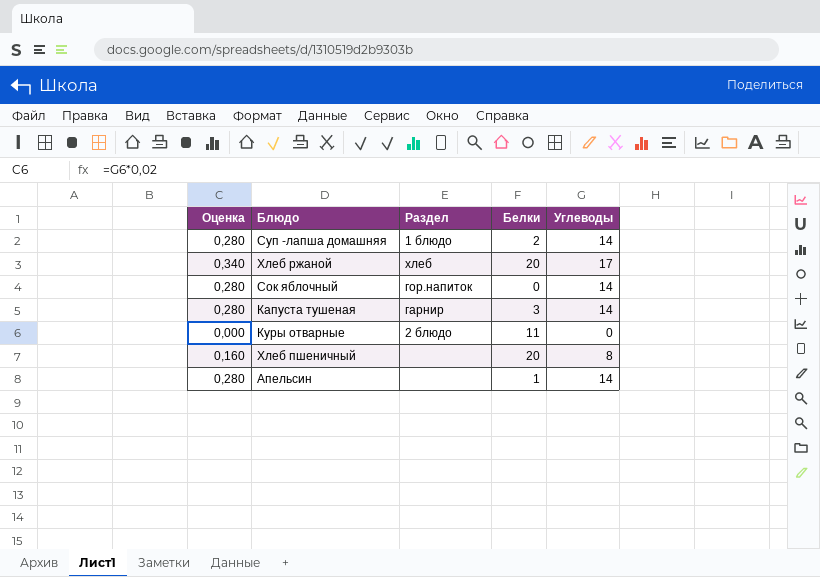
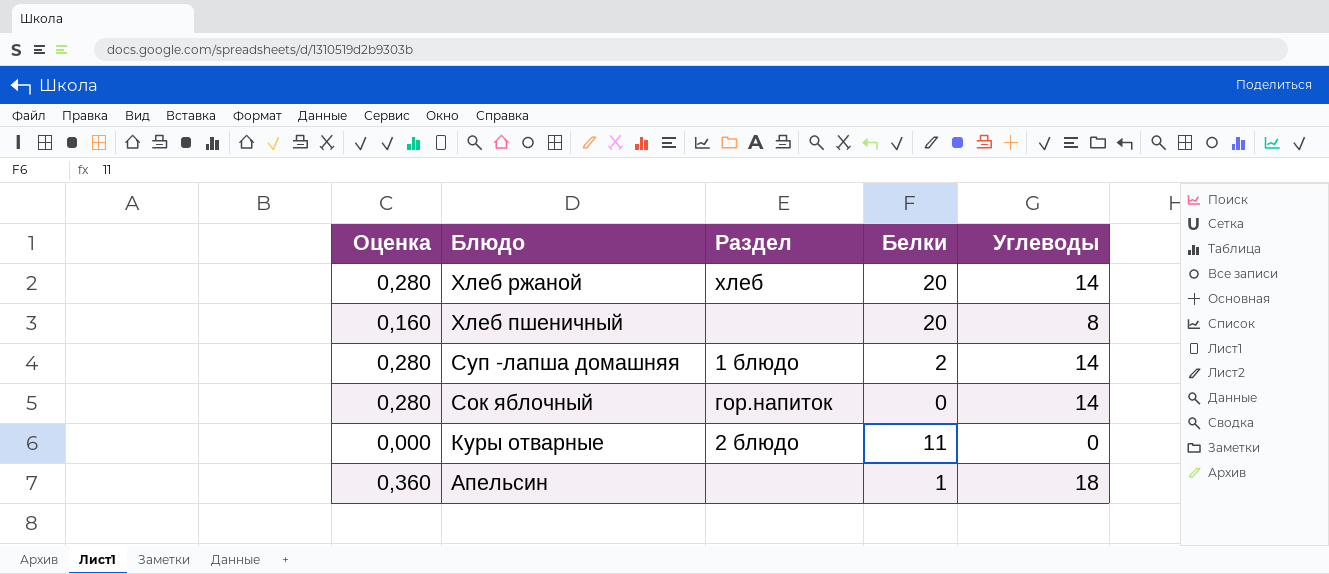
row order: none -> Блюдо descending
row Капуста тушеная: 0,280 | гарнир | 3 | 14 -> none
Хлеб ржаной | Оценка: 0,340 -> 0,280
Хлеб ржаной | Углеводы: 17 -> 14
Апельсин | Оценка: 0,280 -> 0,360
Апельсин | Углеводы: 14 -> 18

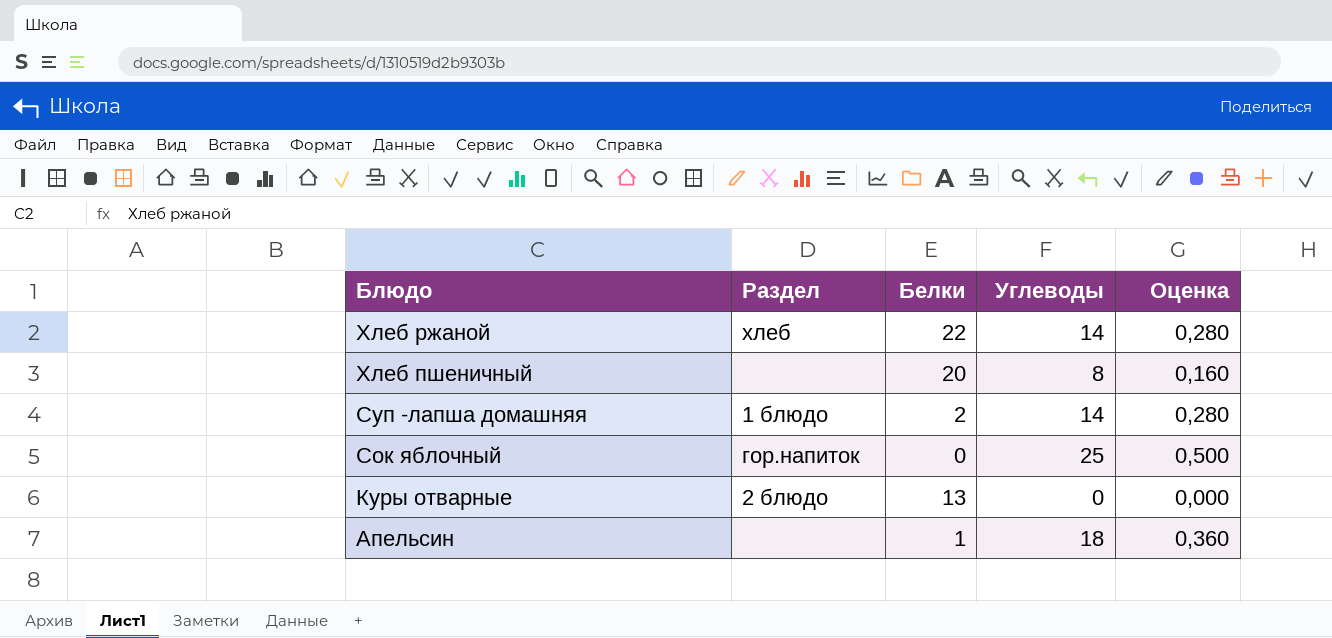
column Оценка | position: 1 -> 5
Хлеб ржаной | Белки: 20 -> 22
Сок яблочный | Углеводы: 14 -> 25
Сок яблочный | Оценка: 0,280 -> 0,500
Куры отварные | Белки: 11 -> 13

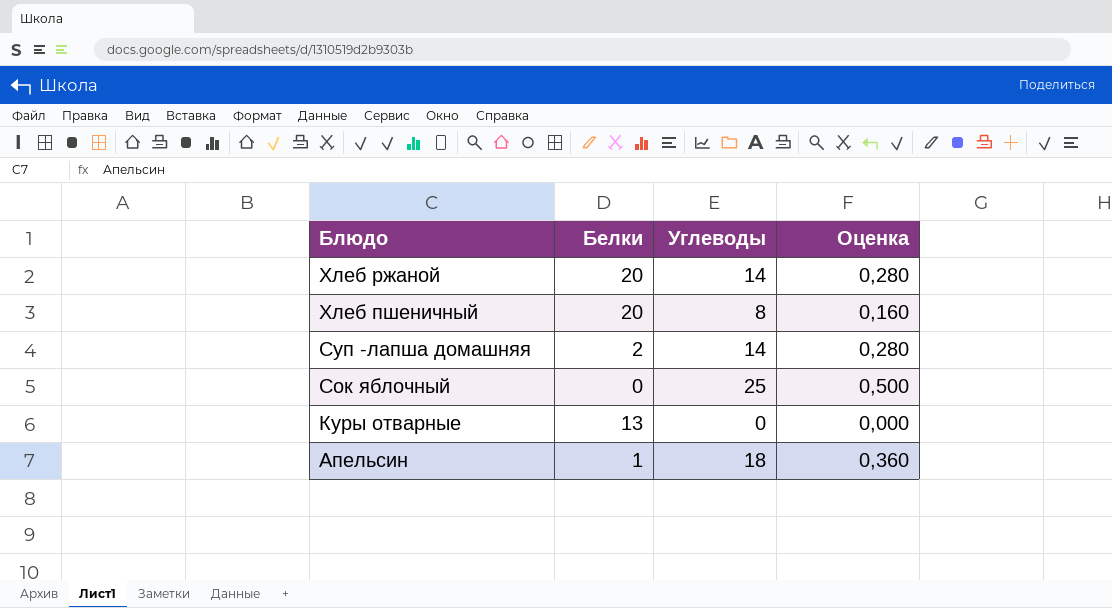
column Раздел | position: 2 -> none
Хлеб ржаной | Белки: 22 -> 20

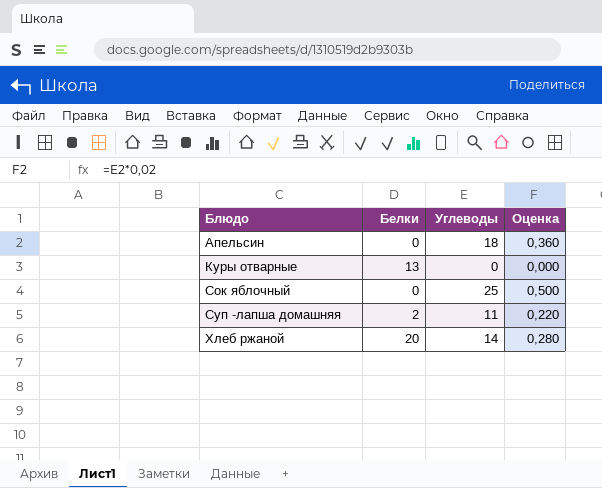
row order: Блюдо descending -> Блюдо ascending
row Хлеб пшеничный: 20 | 8 | 0,160 -> none
Апельсин | Белки: 1 -> 0
Суп -лапша домашняя | Углеводы: 14 -> 11
Суп -лапша домашняя | Оценка: 0,280 -> 0,220

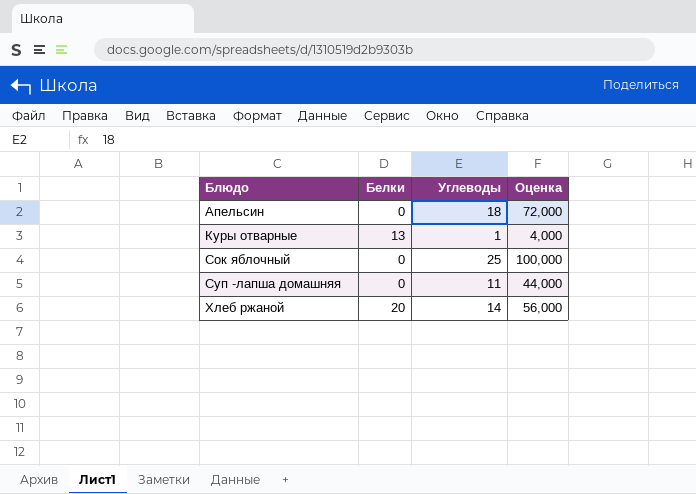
column Оценка | formula: [Углеводы] * 0,02 -> [Углеводы] * 4
Куры отварные | Углеводы: 0 -> 1
Суп -лапша домашняя | Белки: 2 -> 0

